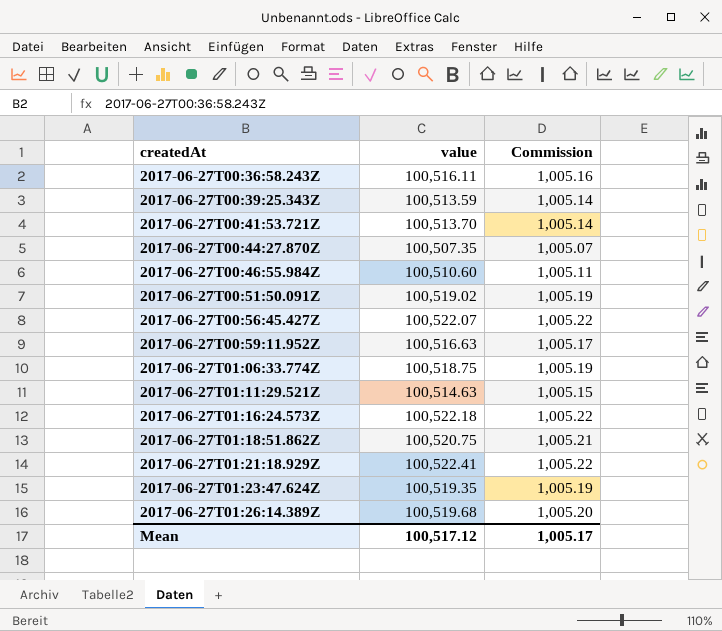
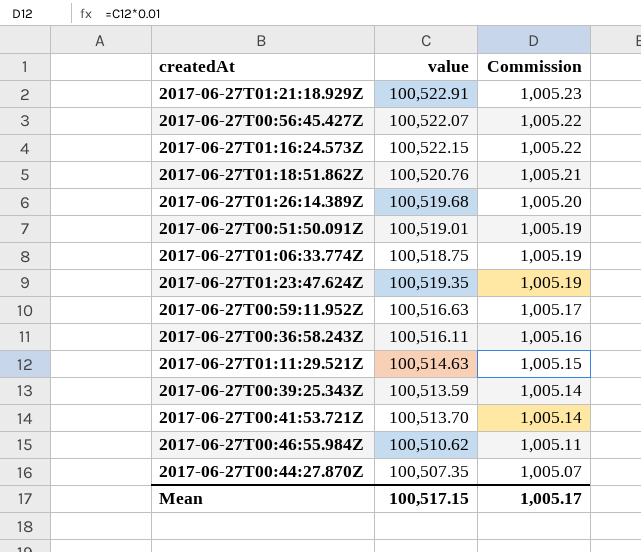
row order: createdAt ascending -> Commission descending
2017-06-27T01:21:18.929Z | value: 100,522.41 -> 100,522.91
2017-06-27T01:21:18.929Z | Commission: 1,005.22 -> 1,005.23
2017-06-27T01:16:24.573Z | value: 100,522.18 -> 100,522.15
2017-06-27T01:18:51.862Z | value: 100,520.75 -> 100,520.76
2017-06-27T00:51:50.091Z | value: 100,519.02 -> 100,519.01
2017-06-27T00:46:55.984Z | value: 100,510.60 -> 100,510.62
Mean | value: 100,517.12 -> 100,517.15

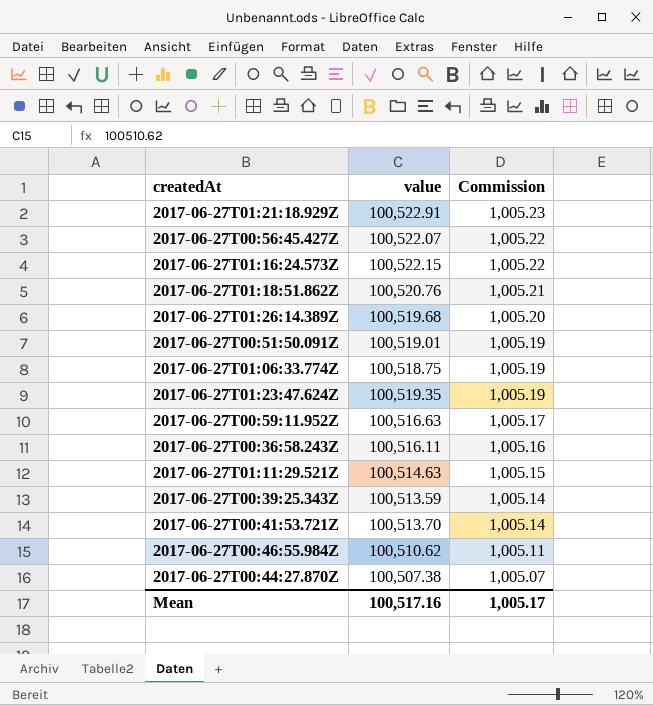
2017-06-27T00:44:27.870Z | value: 100,507.35 -> 100,507.38
Mean | value: 100,517.15 -> 100,517.16

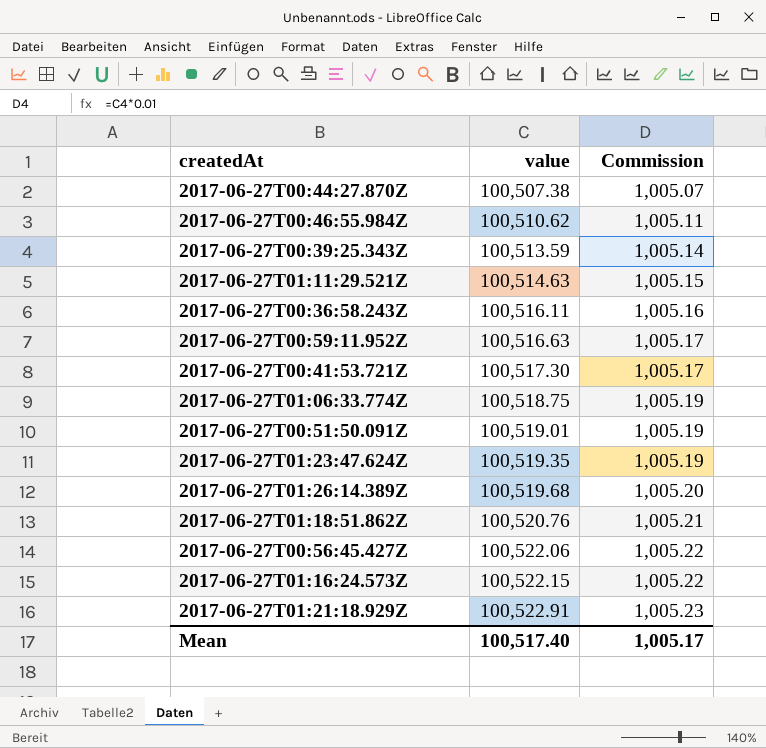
row order: Commission descending -> value ascending
2017-06-27T00:41:53.721Z | value: 100,513.70 -> 100,517.30
2017-06-27T00:41:53.721Z | Commission: 1,005.14 -> 1,005.17
2017-06-27T00:56:45.427Z | value: 100,522.07 -> 100,522.06
Mean | value: 100,517.16 -> 100,517.40

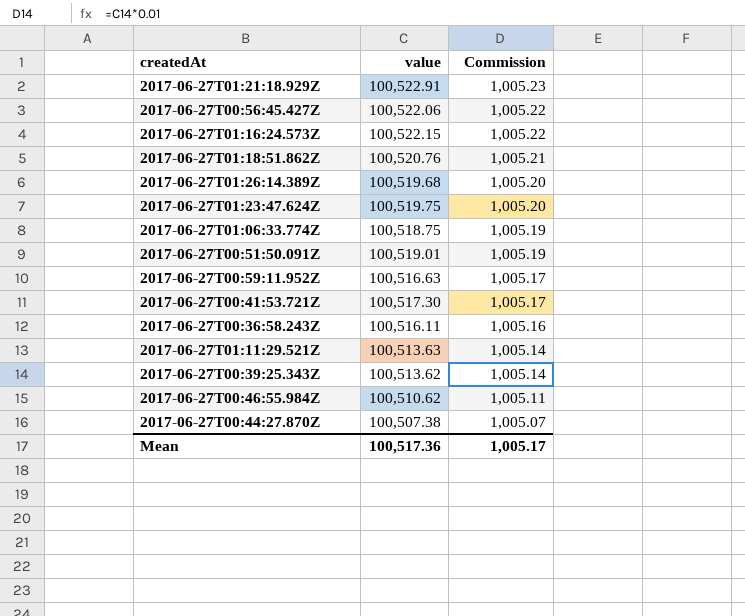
row order: value ascending -> Commission descending
2017-06-27T01:23:47.624Z | value: 100,519.35 -> 100,519.75
2017-06-27T01:23:47.624Z | Commission: 1,005.19 -> 1,005.20
2017-06-27T01:11:29.521Z | value: 100,514.63 -> 100,513.63
2017-06-27T01:11:29.521Z | Commission: 1,005.15 -> 1,005.14
2017-06-27T00:39:25.343Z | value: 100,513.59 -> 100,513.62
Mean | value: 100,517.40 -> 100,517.36

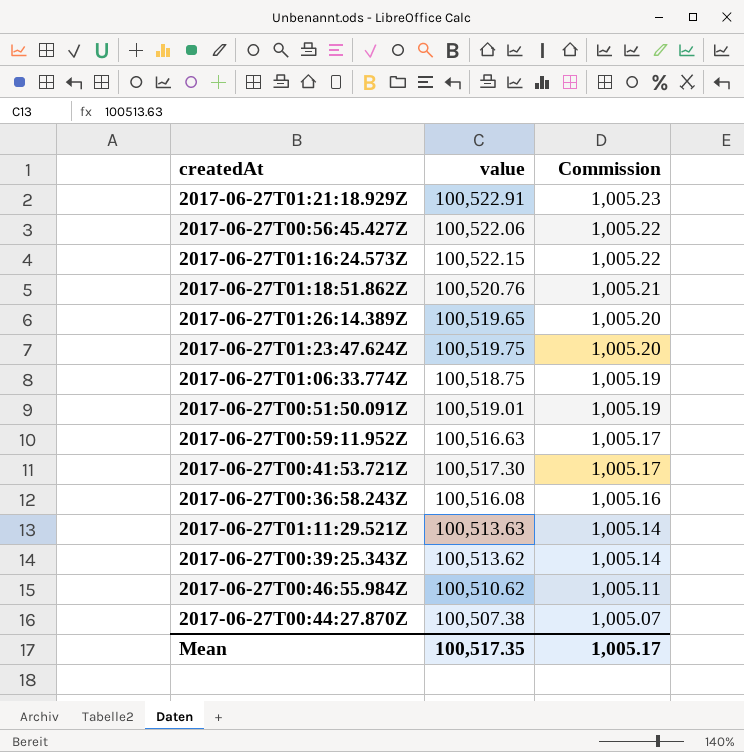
2017-06-27T01:26:14.389Z | value: 100,519.68 -> 100,519.65
2017-06-27T00:36:58.243Z | value: 100,516.11 -> 100,516.08
Mean | value: 100,517.36 -> 100,517.35

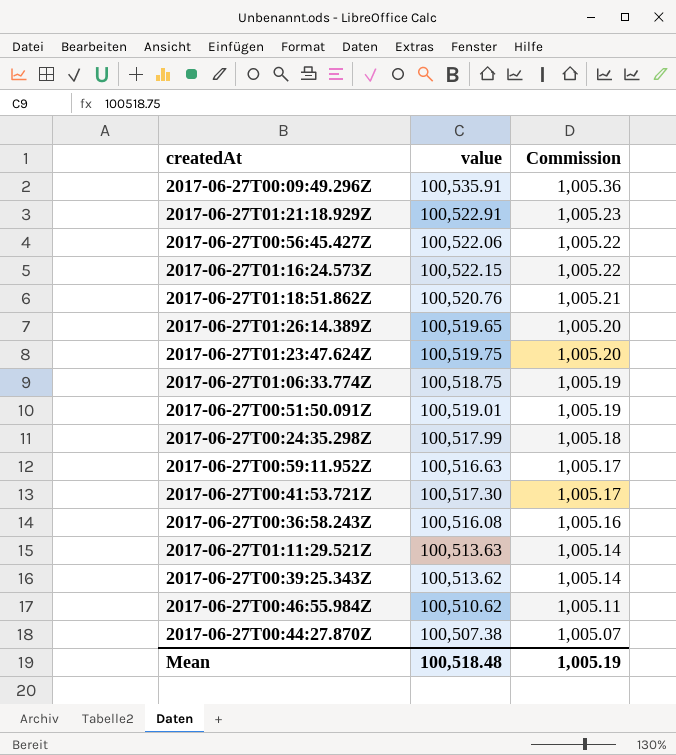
row 2017-06-27T00:09:49.296Z: none -> 100,535.91 | 1,005.36
row 2017-06-27T00:24:35.298Z: none -> 100,517.99 | 1,005.18
Mean | value: 100,517.35 -> 100,518.48
Mean | Commission: 1,005.17 -> 1,005.19

